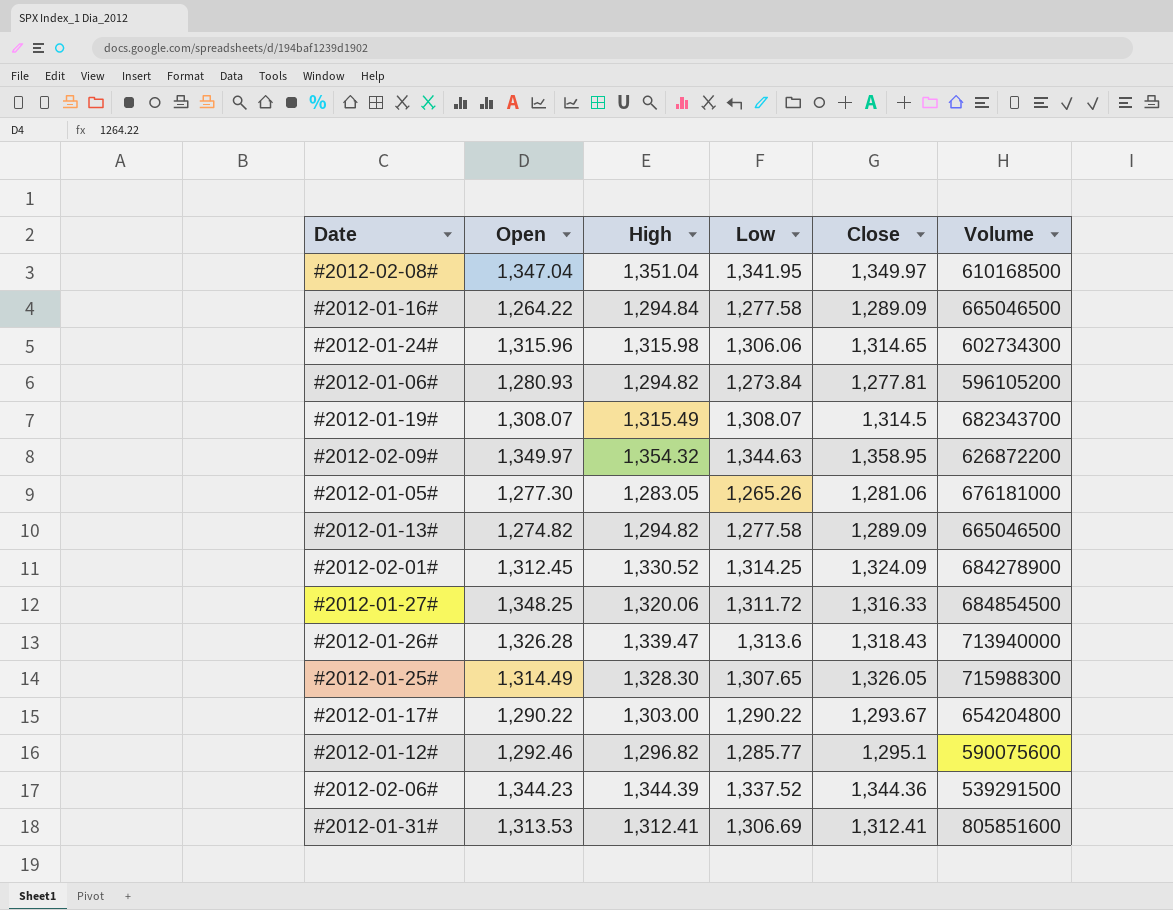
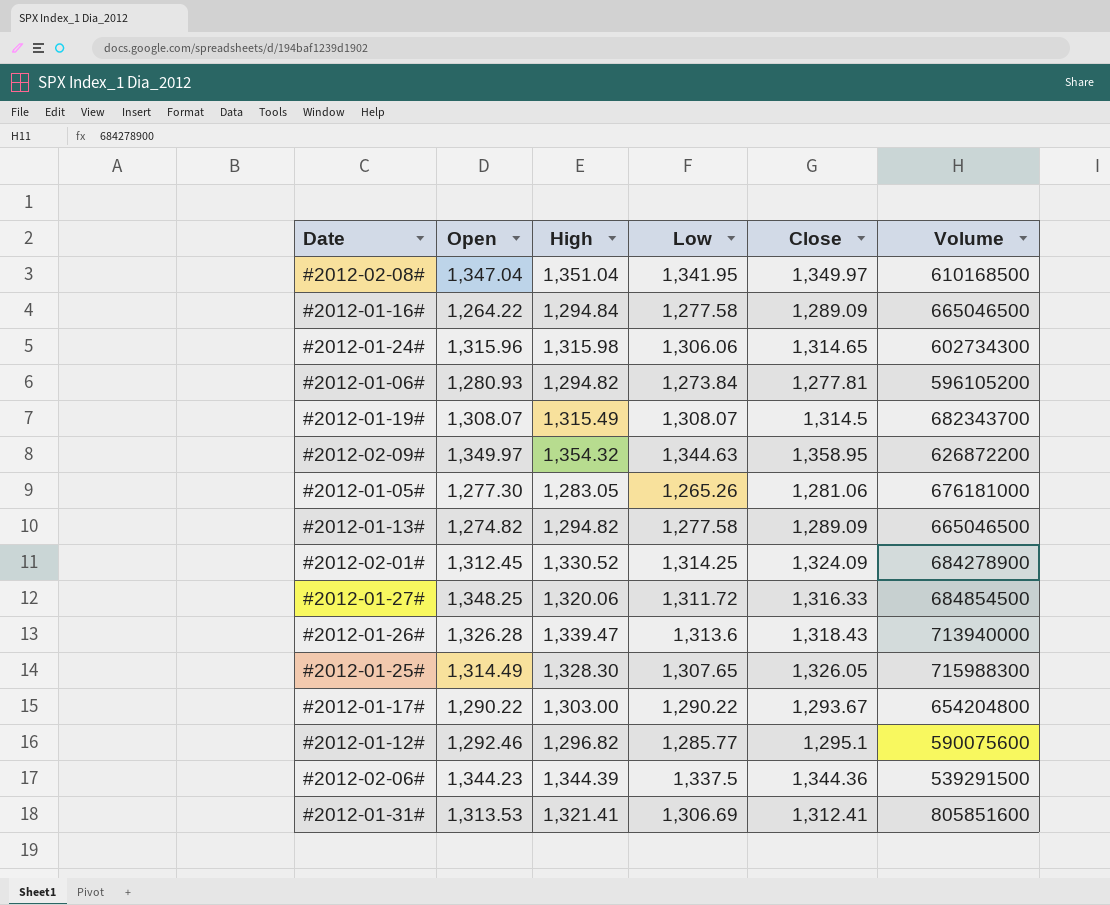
#2012-02-06# | Low: 1,337.52 -> 1,337.5
#2012-01-31# | High: 1,312.41 -> 1,321.41

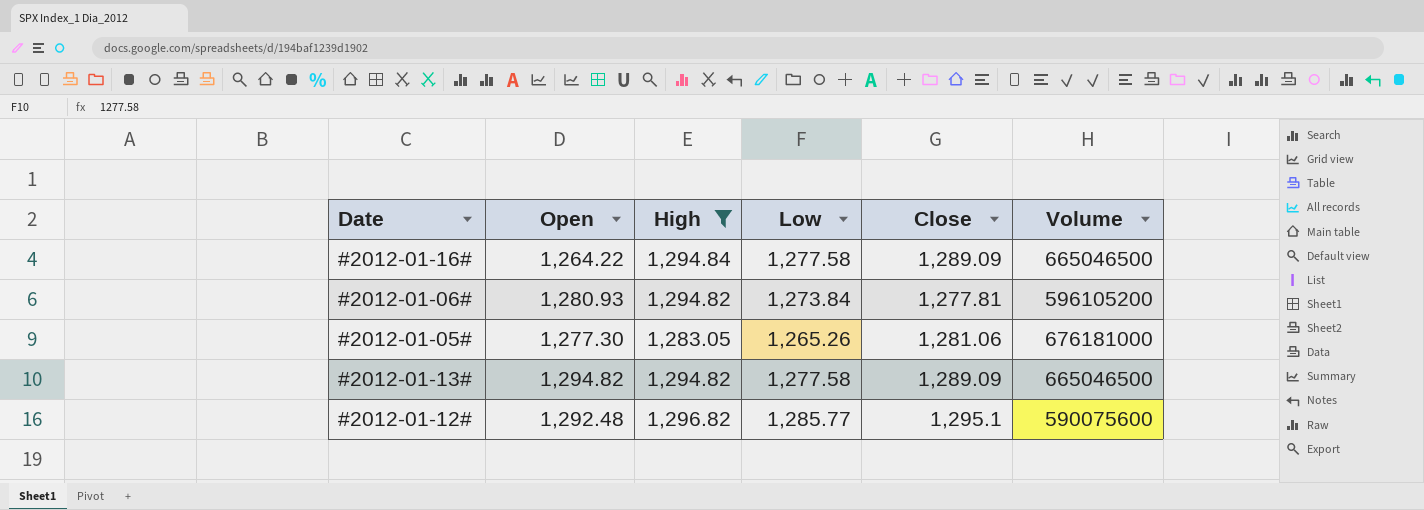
filter: none -> High <= 1,296.82
#2012-01-13# | Open: 1,274.82 -> 1,294.82
#2012-01-12# | Open: 1,292.46 -> 1,292.48

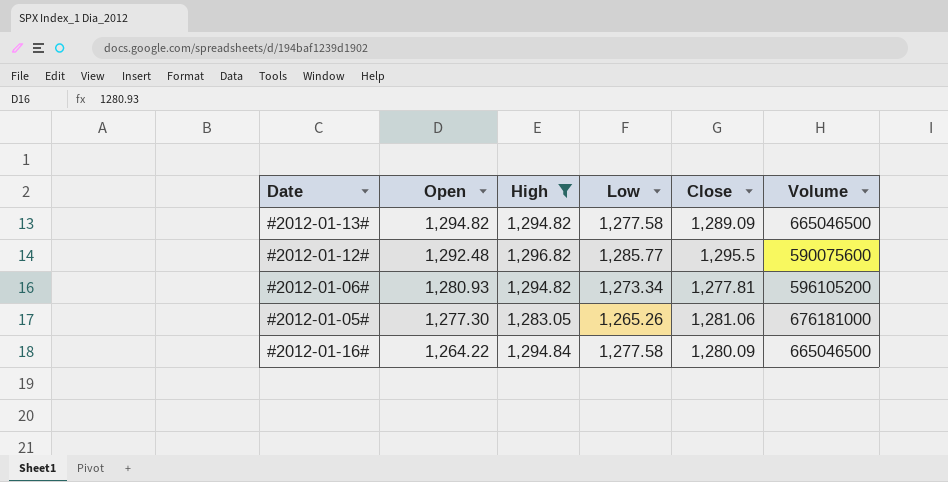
row order: none -> Open descending
#2012-01-12# | Close: 1,295.1 -> 1,295.5
#2012-01-06# | Low: 1,273.84 -> 1,273.34
#2012-01-16# | Close: 1,289.09 -> 1,280.09

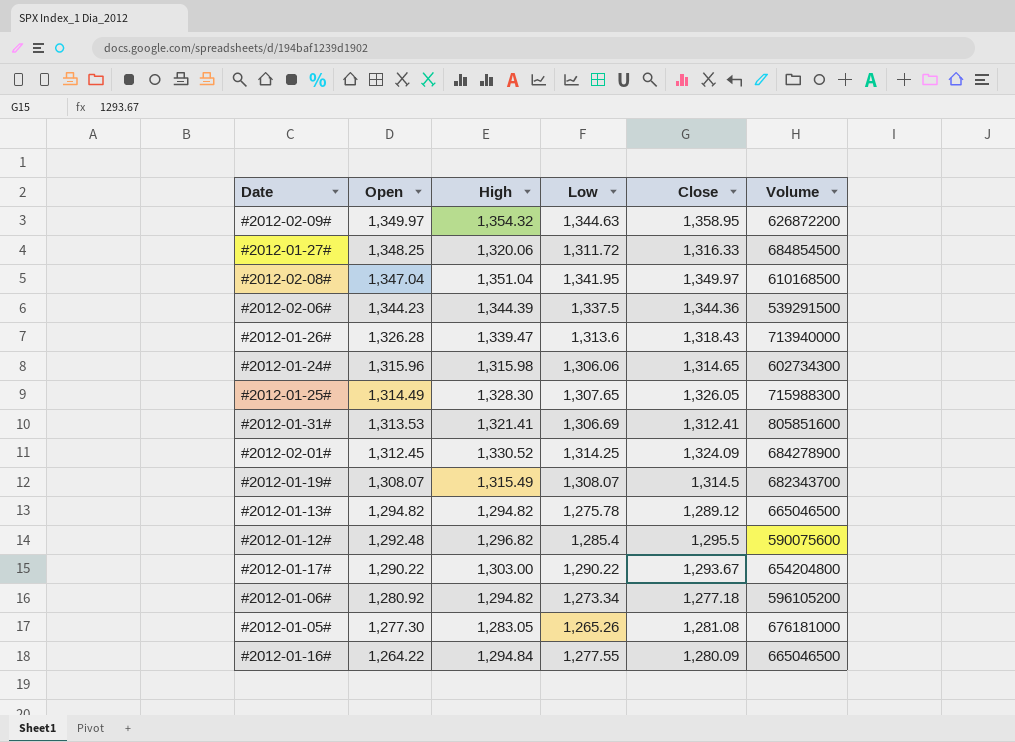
filter: High <= 1,296.82 -> none
#2012-01-13# | Low: 1,277.58 -> 1,275.78
#2012-01-13# | Close: 1,289.09 -> 1,289.12
#2012-01-12# | Low: 1,285.77 -> 1,285.4
#2012-01-06# | Open: 1,280.93 -> 1,280.92
#2012-01-06# | Close: 1,277.81 -> 1,277.18
#2012-01-05# | Close: 1,281.06 -> 1,281.08
#2012-01-16# | Low: 1,277.58 -> 1,277.55

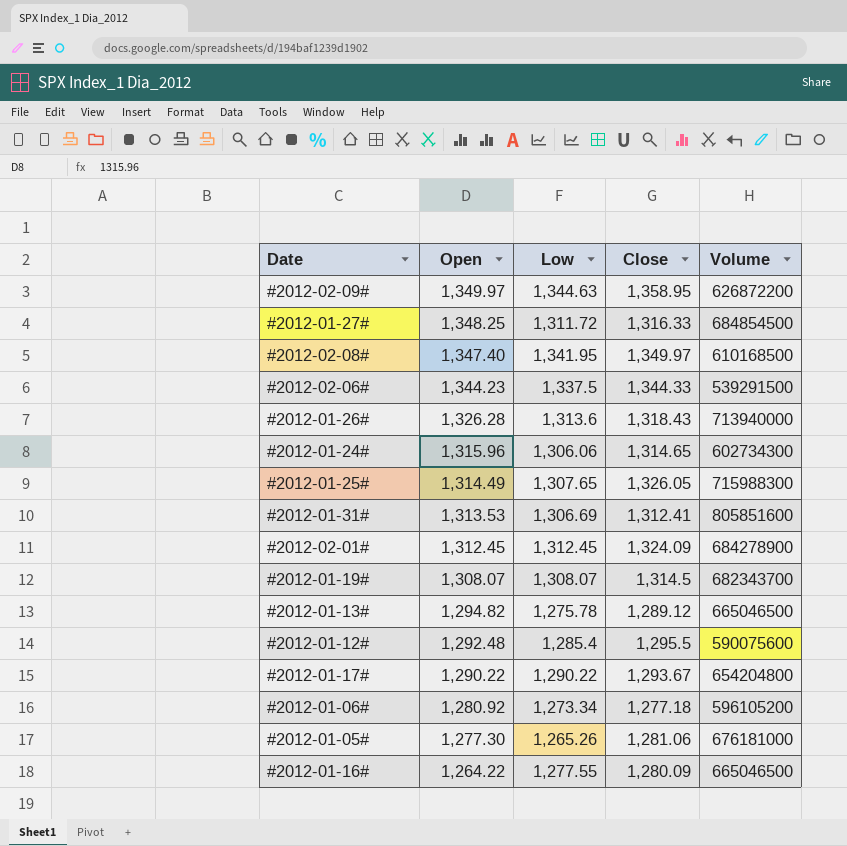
column High | position: 3 -> none
#2012-02-08# | Open: 1,347.04 -> 1,347.40
#2012-02-06# | Close: 1,344.36 -> 1,344.33
#2012-02-01# | Low: 1,314.25 -> 1,312.45
#2012-01-05# | Close: 1,281.08 -> 1,281.06

